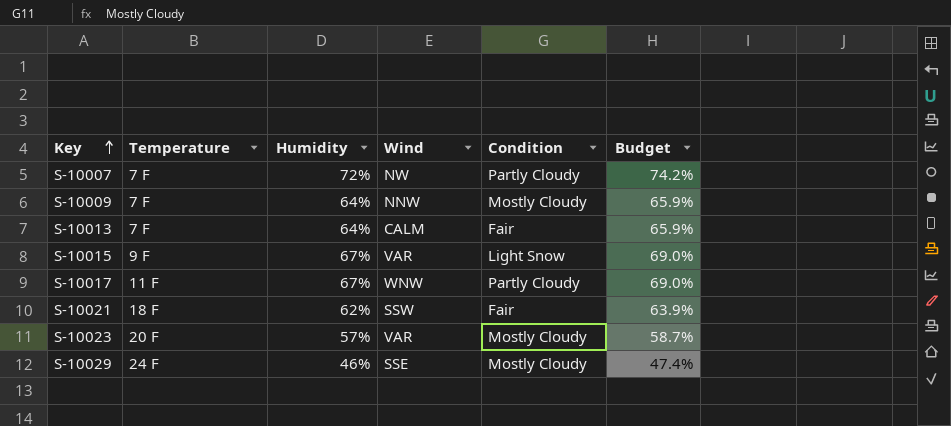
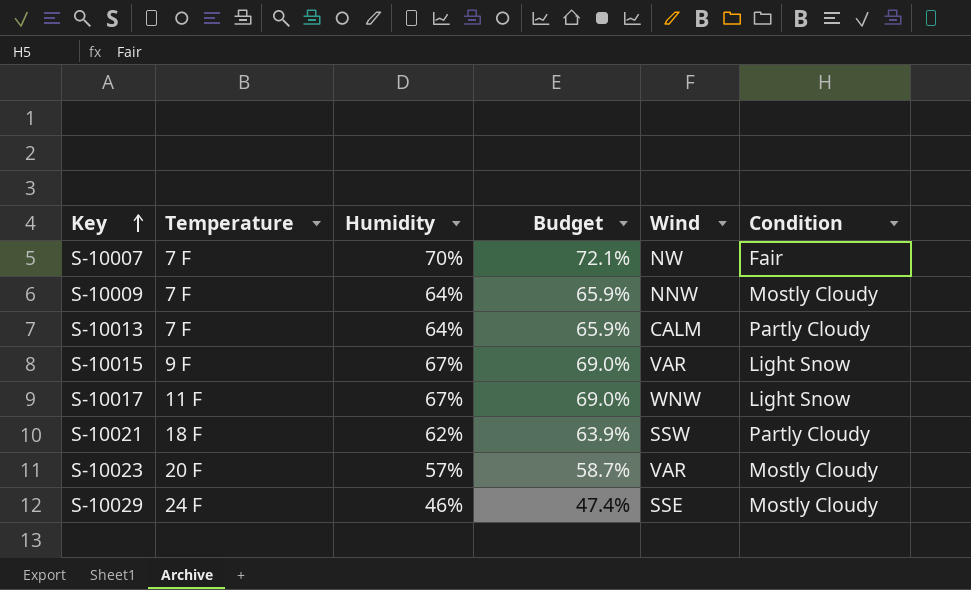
column Budget | position: 6 -> 4
S-10007 | Humidity: 72% -> 70%
S-10007 | Budget: 74.2% -> 72.1%
S-10007 | Condition: Partly Cloudy -> Fair
S-10013 | Condition: Fair -> Partly Cloudy
S-10017 | Condition: Partly Cloudy -> Light Snow
S-10021 | Condition: Fair -> Partly Cloudy

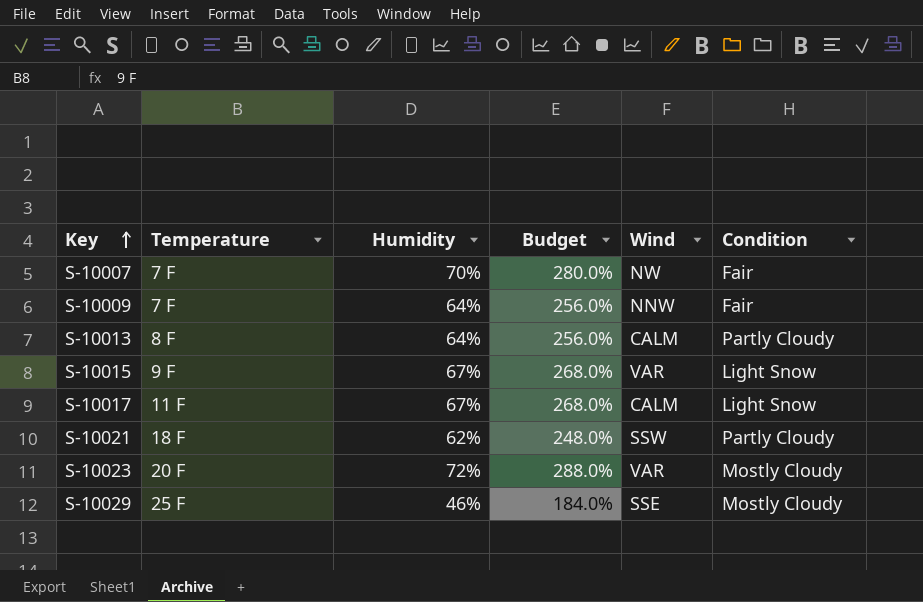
column Budget | formula: [Humidity] * 1.03 -> [Humidity] * 4
S-10009 | Condition: Mostly Cloudy -> Fair
S-10013 | Temperature: 7 F -> 8 F
S-10017 | Wind: WNW -> CALM
S-10023 | Humidity: 57% -> 72%
S-10029 | Temperature: 24 F -> 25 F

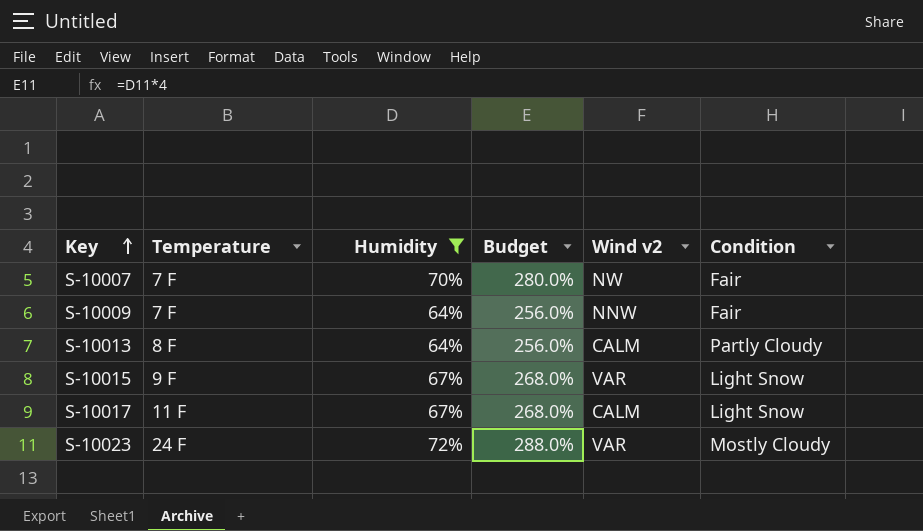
filter: none -> Humidity >= 64%
column name: Wind -> Wind v2
S-10023 | Temperature: 20 F -> 24 F

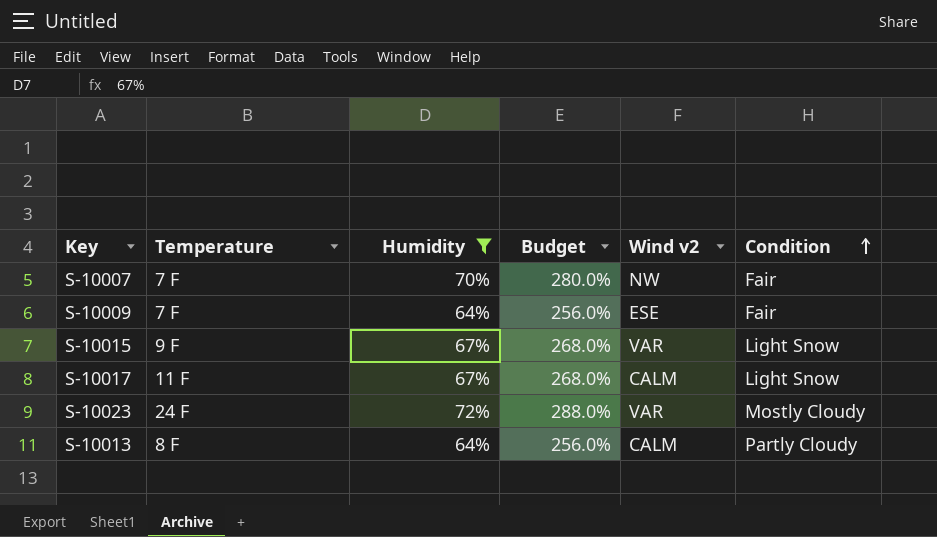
row order: Key ascending -> Condition ascending
S-10009 | Wind v2: NNW -> ESE

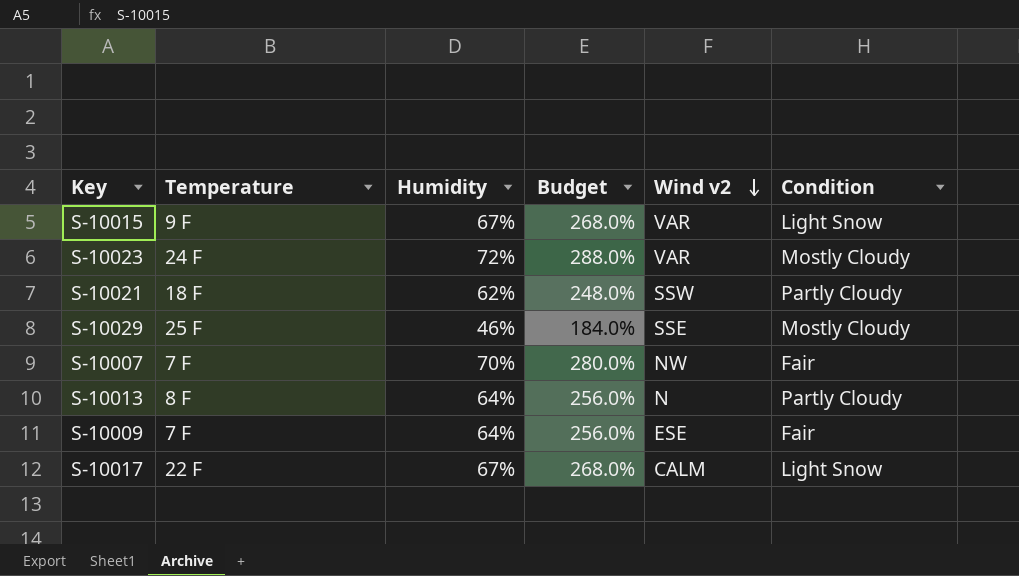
filter: Humidity >= 64% -> none
row order: Condition ascending -> Wind v2 descending
S-10013 | Wind v2: CALM -> N
S-10017 | Temperature: 11 F -> 22 F

